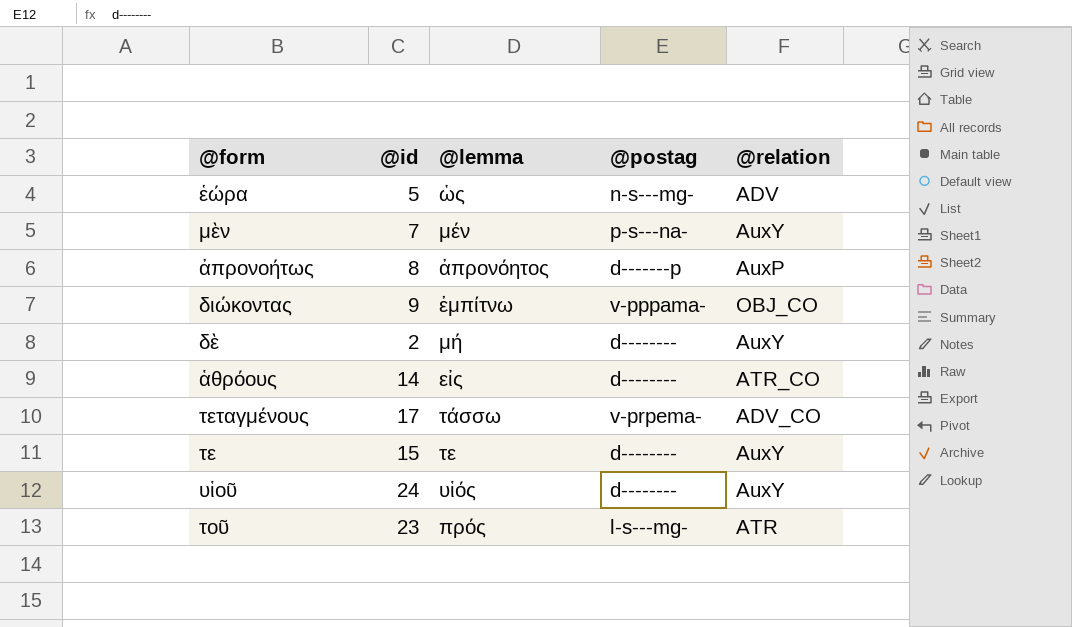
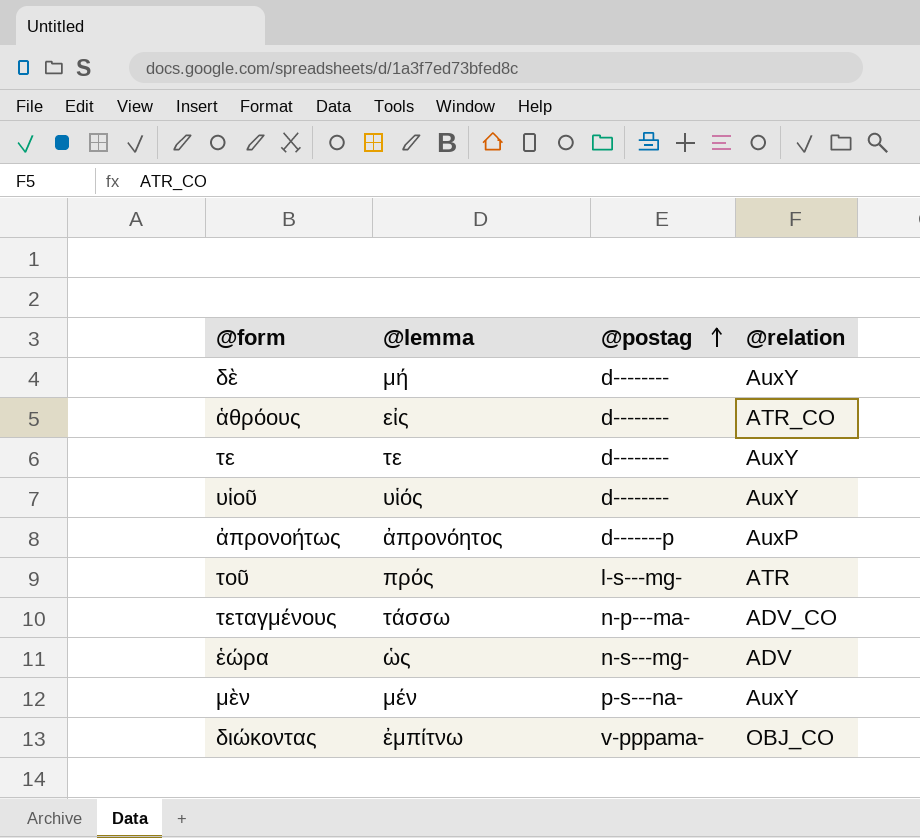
row order: none -> @postag ascending
column @id | position: 2 -> none
τεταγμένους | @postag: v-prpema- -> n-p---ma-

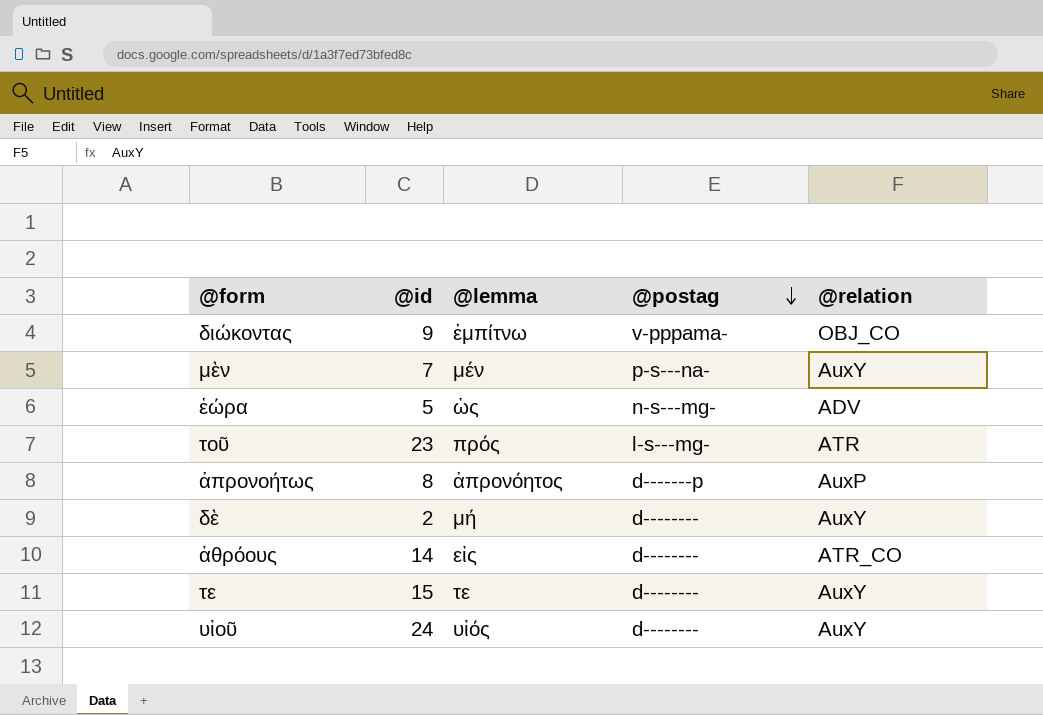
row order: @postag ascending -> @postag descending
column @id | position: none -> 2
row τεταγμένους: τάσσω | n-p---ma- | ADV_CO -> none

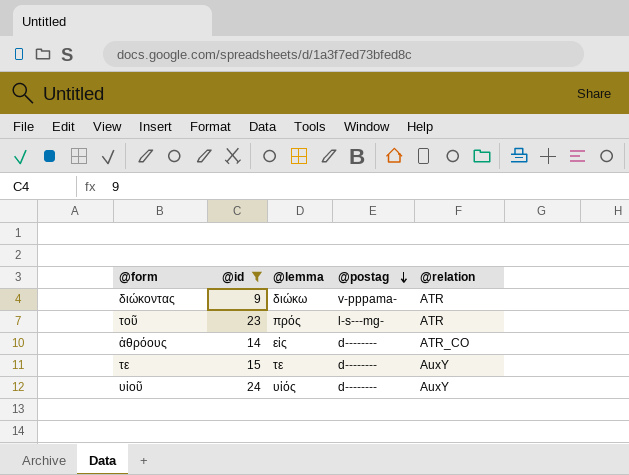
filter: none -> @id >= 9
διώκοντας | @lemma: ἐμπίτνω -> διώκω
διώκοντας | @relation: OBJ_CO -> ATR

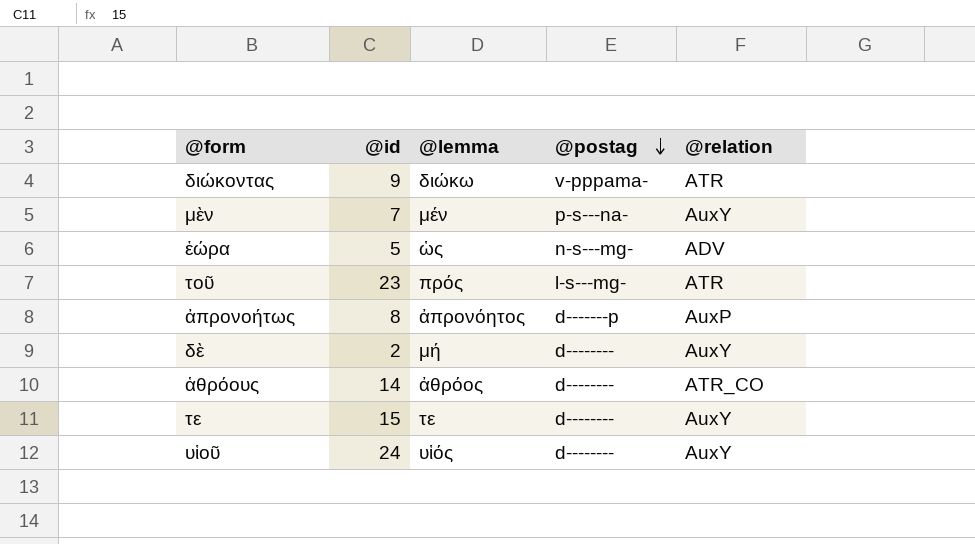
filter: @id >= 9 -> none
ἁθρόους | @lemma: εἰς -> ἀθρόος

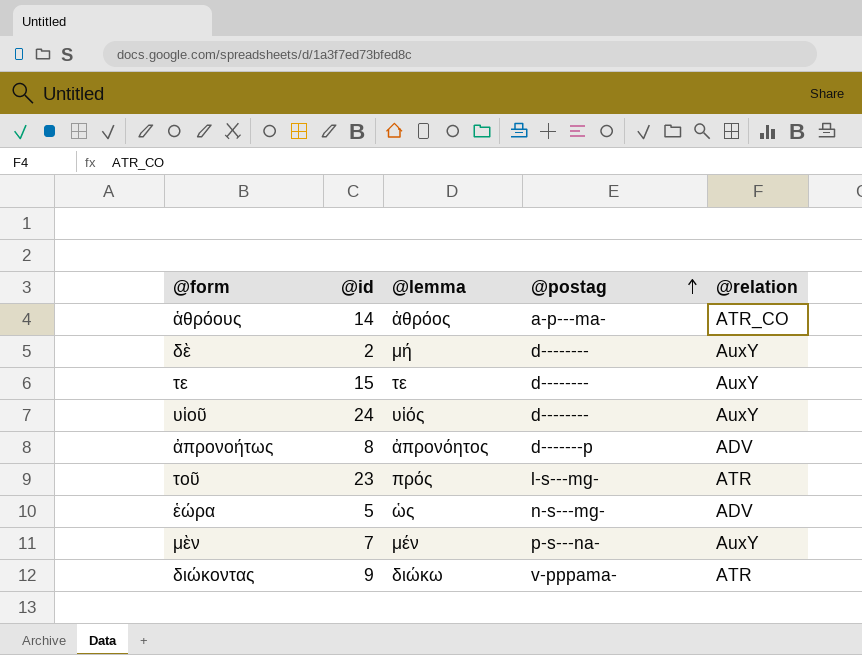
row order: @postag descending -> @postag ascending
ἁθρόους | @postag: d-------- -> a-p---ma-
ἀπρονοήτως | @relation: AuxP -> ADV

